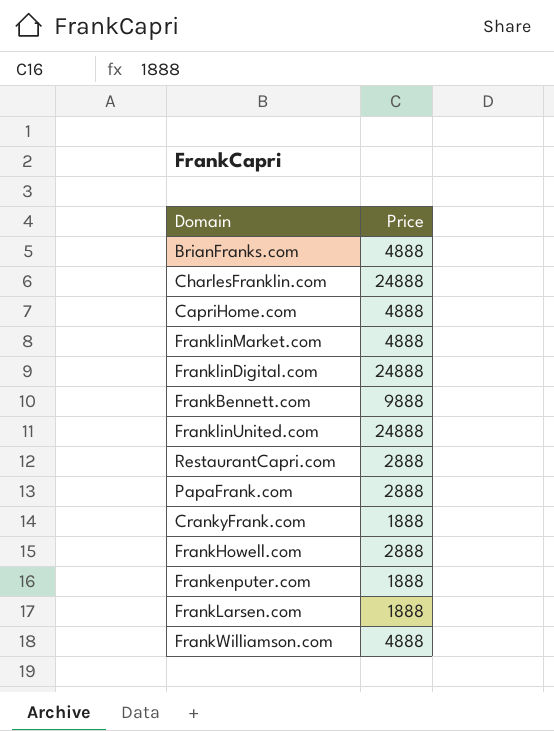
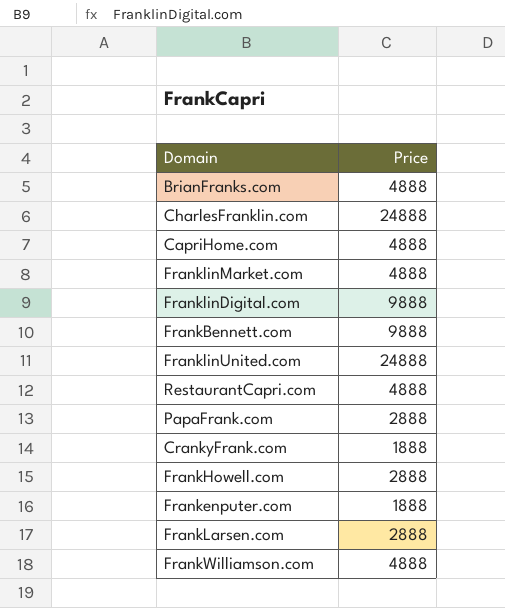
FranklinDigital.com | Price: 24888 -> 9888
RestaurantCapri.com | Price: 2888 -> 4888
FrankLarsen.com | Price: 1888 -> 2888

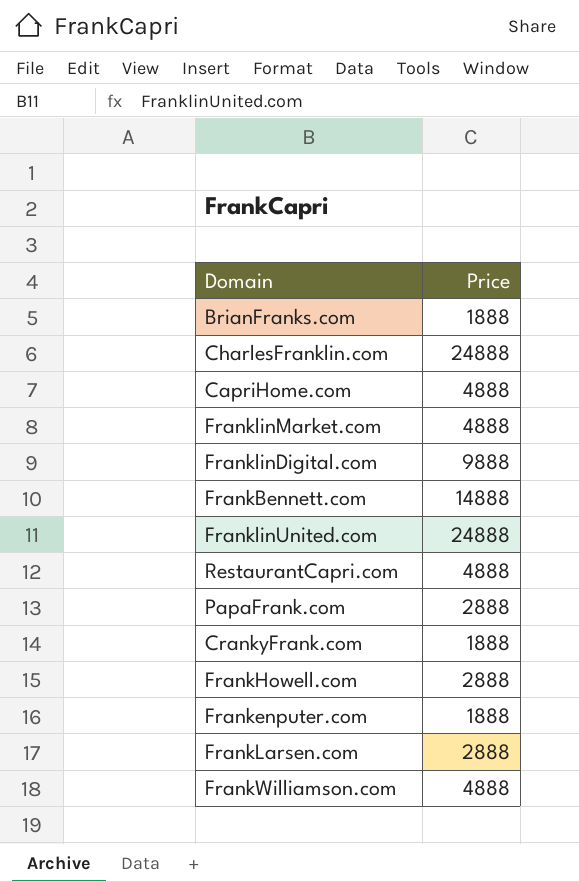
BrianFranks.com | Price: 4888 -> 1888
FrankBennett.com | Price: 9888 -> 14888

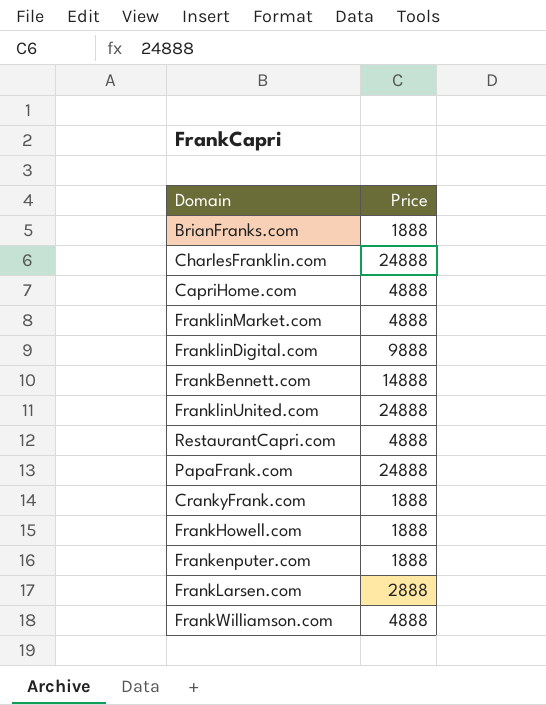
PapaFrank.com | Price: 2888 -> 24888
FrankHowell.com | Price: 2888 -> 1888

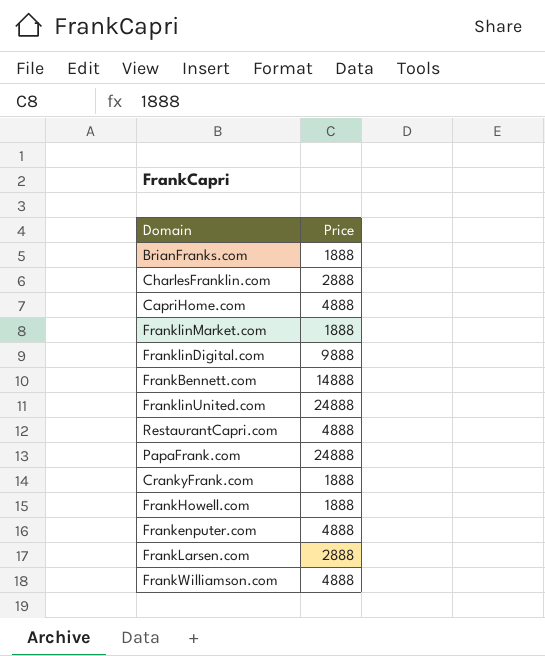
CharlesFranklin.com | Price: 24888 -> 2888
FranklinMarket.com | Price: 4888 -> 1888
Frankenputer.com | Price: 1888 -> 4888

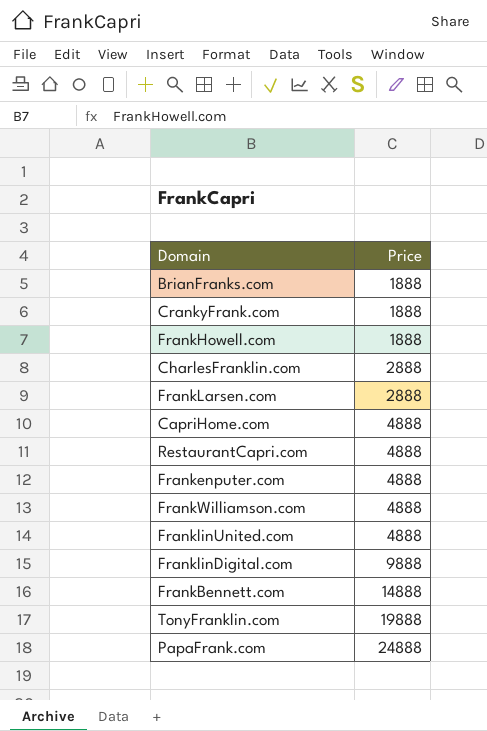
row order: none -> Price ascending
row FranklinMarket.com: 1888 -> none
FranklinUnited.com | Price: 24888 -> 4888
row TonyFranklin.com: none -> 19888

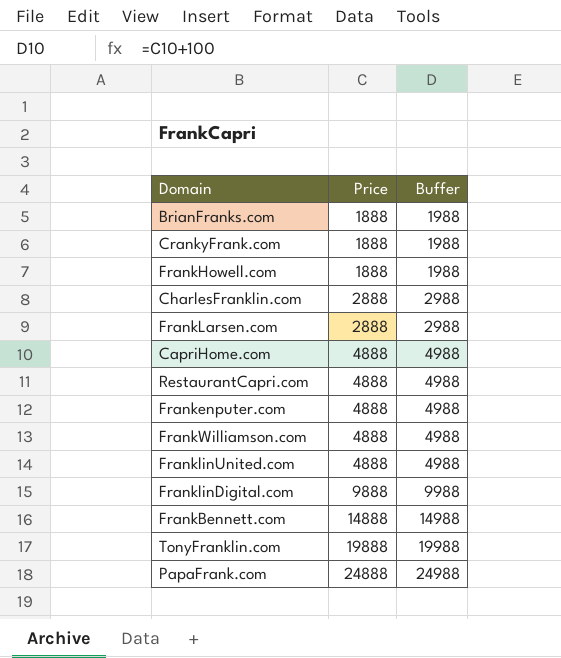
column Buffer | formula: none -> [Price] + 100

